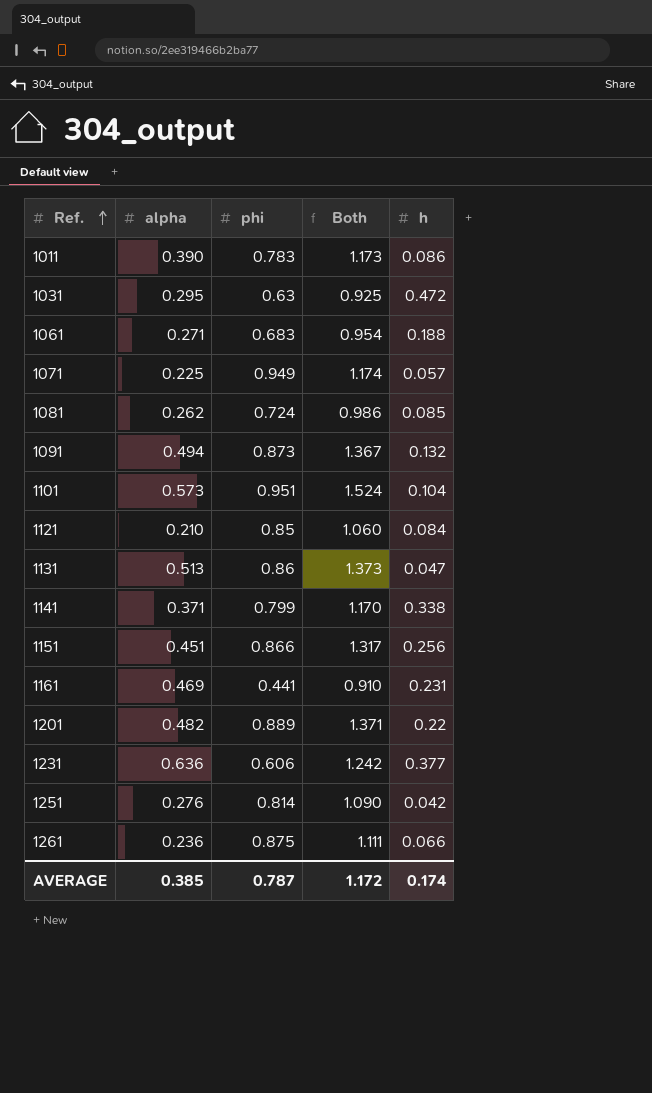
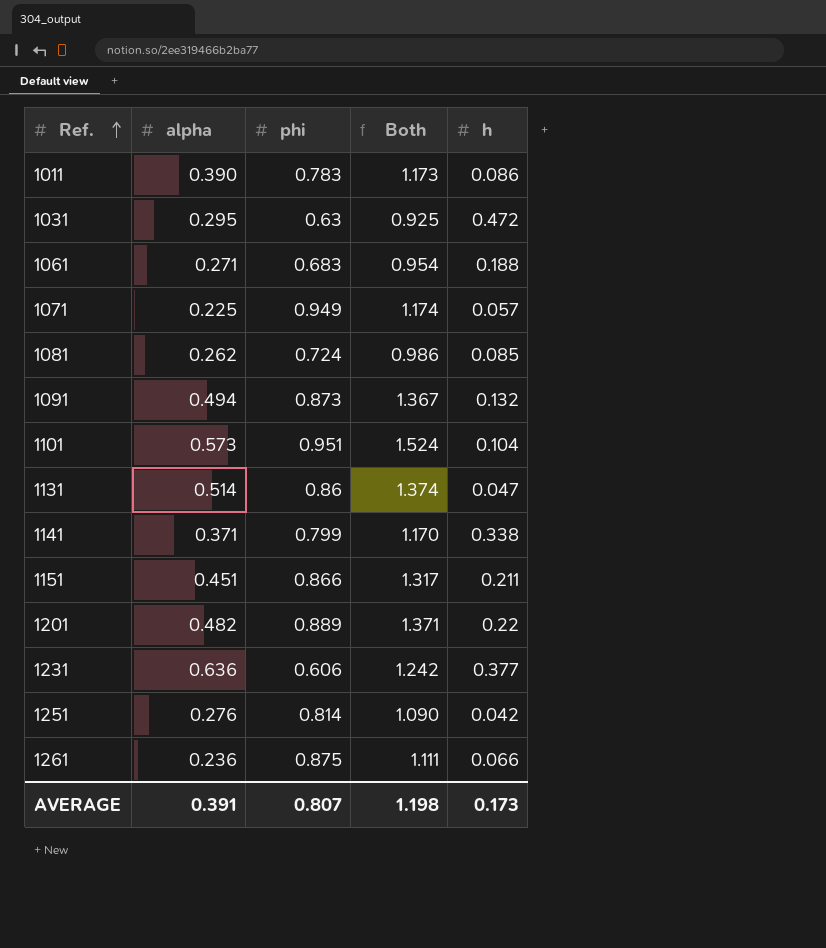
row 1121: 0.210 | 0.85 | 1.060 | 0.084 -> none
row 1161: 0.469 | 0.441 | 0.910 | 0.231 -> none
1131 | alpha: 0.513 -> 0.514
1131 | Both: 1.373 -> 1.374
1151 | h: 0.256 -> 0.211
AVERAGE | alpha: 0.385 -> 0.391
AVERAGE | phi: 0.787 -> 0.807
AVERAGE | Both: 1.172 -> 1.198
AVERAGE | h: 0.174 -> 0.173

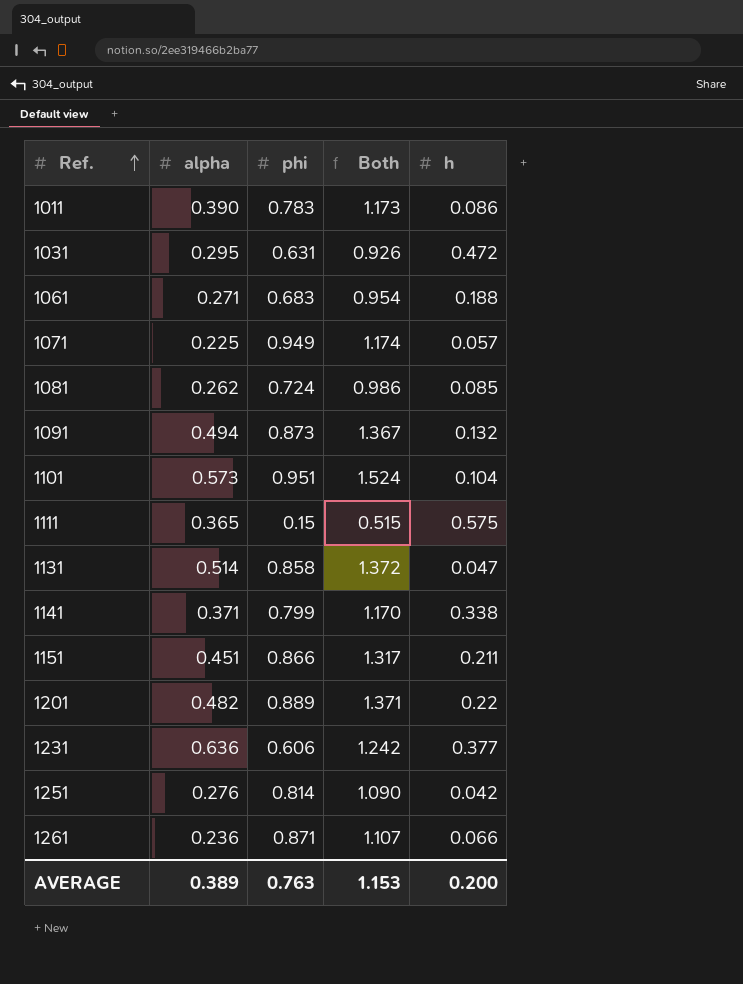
1031 | phi: 0.63 -> 0.631
1031 | Both: 0.925 -> 0.926
row 1111: none -> 0.365 | 0.15 | 0.515 | 0.575
1131 | phi: 0.86 -> 0.858
1131 | Both: 1.374 -> 1.372
1261 | phi: 0.875 -> 0.871
1261 | Both: 1.111 -> 1.107
AVERAGE | alpha: 0.391 -> 0.389
AVERAGE | phi: 0.807 -> 0.763
AVERAGE | Both: 1.198 -> 1.153
AVERAGE | h: 0.173 -> 0.200

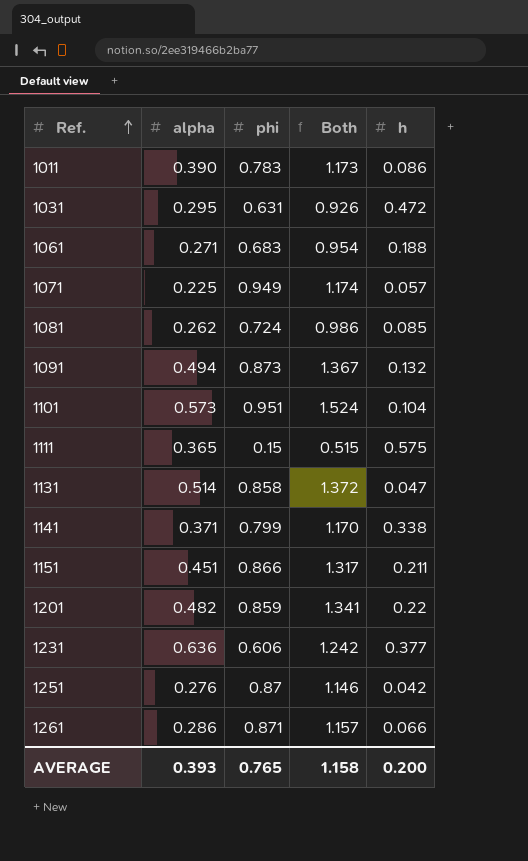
1201 | phi: 0.889 -> 0.859
1201 | Both: 1.371 -> 1.341
1251 | phi: 0.814 -> 0.87
1251 | Both: 1.090 -> 1.146
1261 | alpha: 0.236 -> 0.286
1261 | Both: 1.107 -> 1.157
AVERAGE | alpha: 0.389 -> 0.393
AVERAGE | phi: 0.763 -> 0.765
AVERAGE | Both: 1.153 -> 1.158

